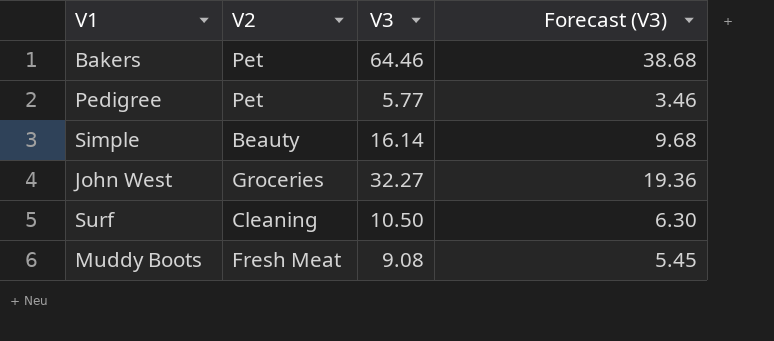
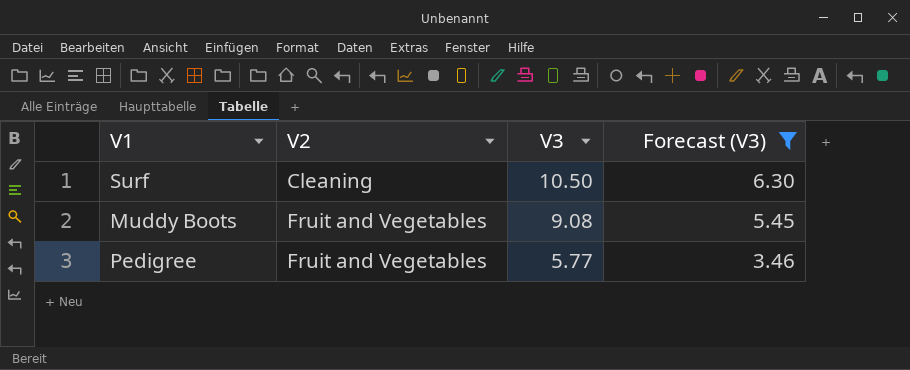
filter: none -> Forecast (V3) <= 6.30
row order: none -> V2 ascending
Muddy Boots | V2: Fresh Meat -> Fruit and Vegetables
Pedigree | V2: Pet -> Fruit and Vegetables

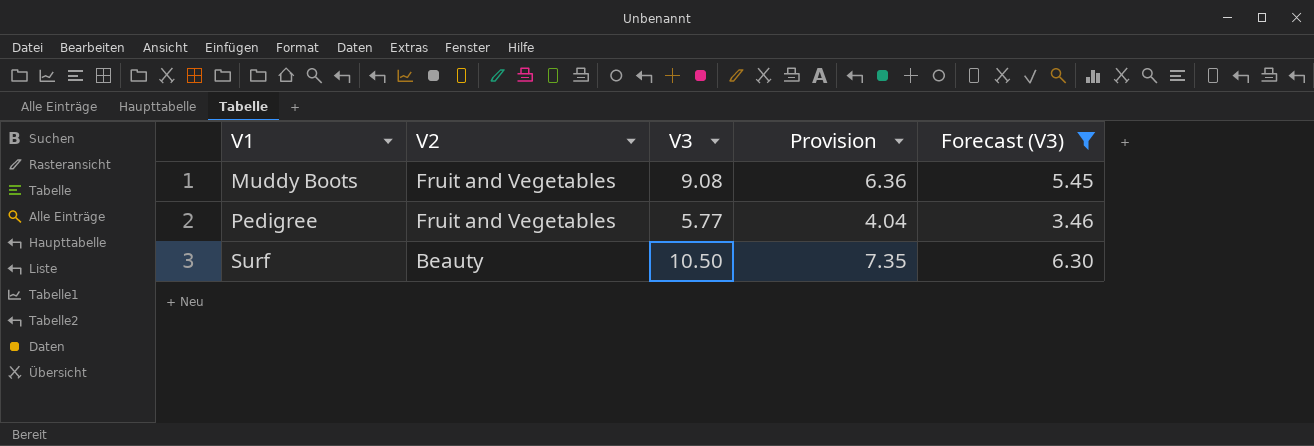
row order: V2 ascending -> V1 ascending
column Provision | formula: none -> [V3] * 0.7
Surf | V2: Cleaning -> Beauty

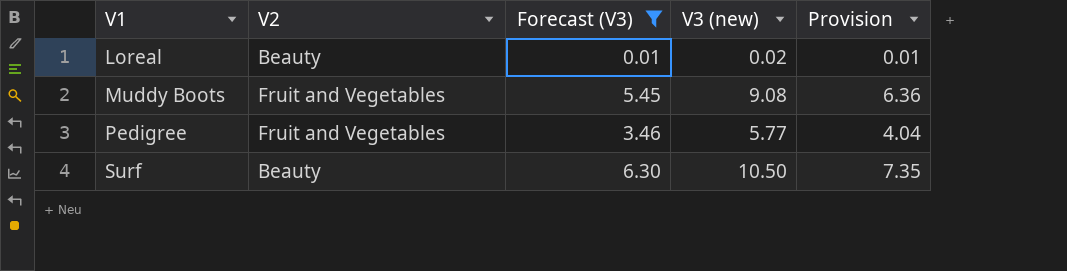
column Forecast (V3) | position: 5 -> 3
column name: V3 -> V3 (new)
row Loreal: none -> Beauty | 0.01 | 0.02 | 0.01

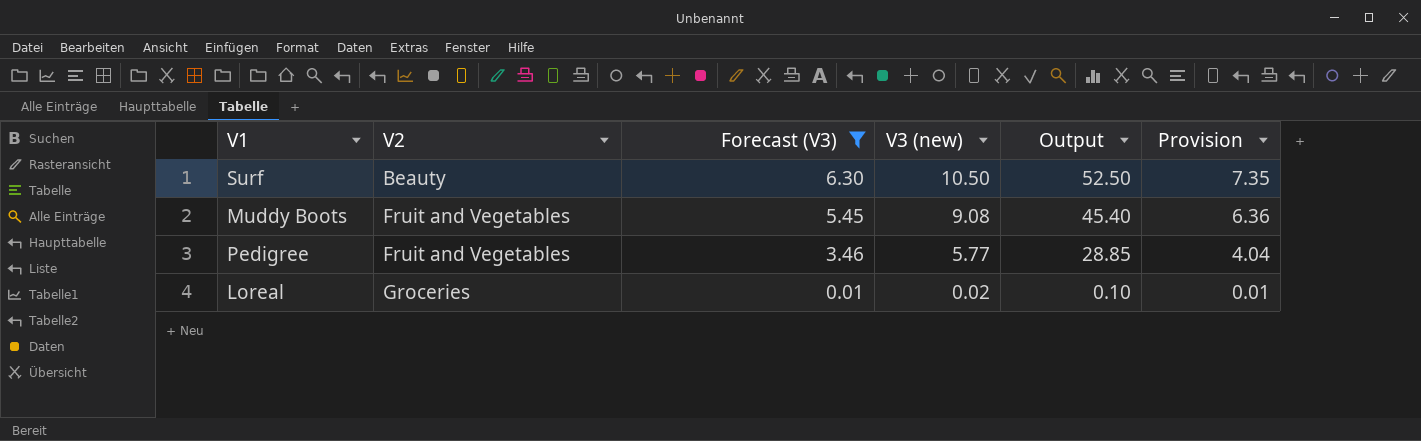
row order: V1 ascending -> V2 ascending
column Output | formula: none -> [V3 (new)] * 5
Loreal | V2: Beauty -> Groceries

